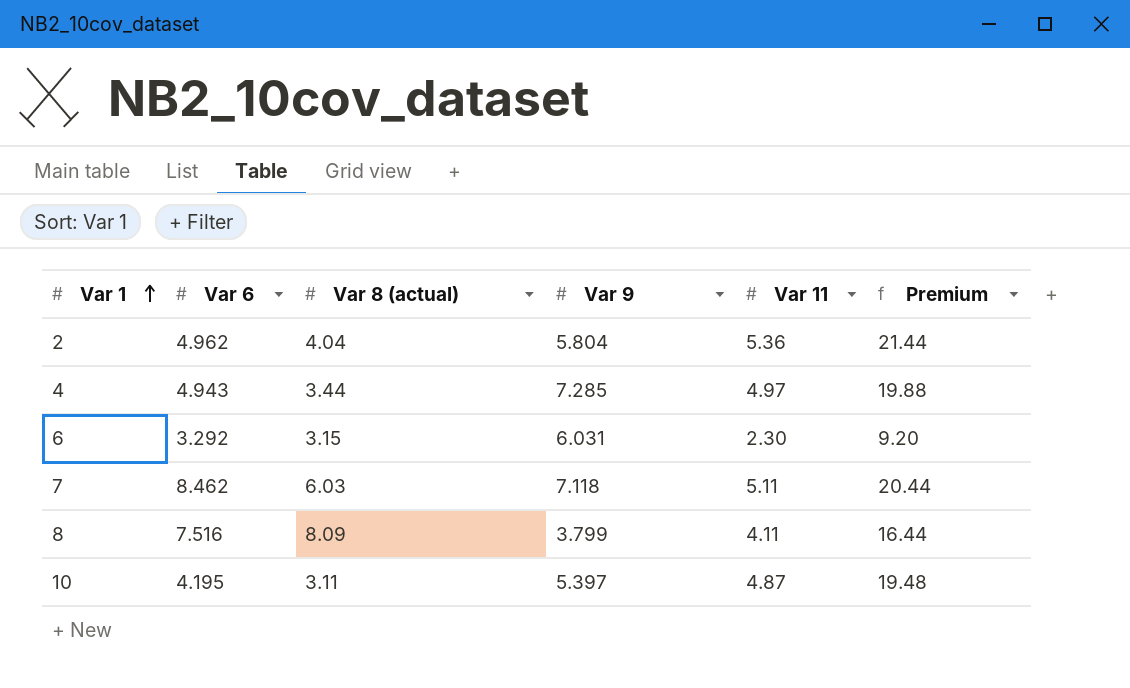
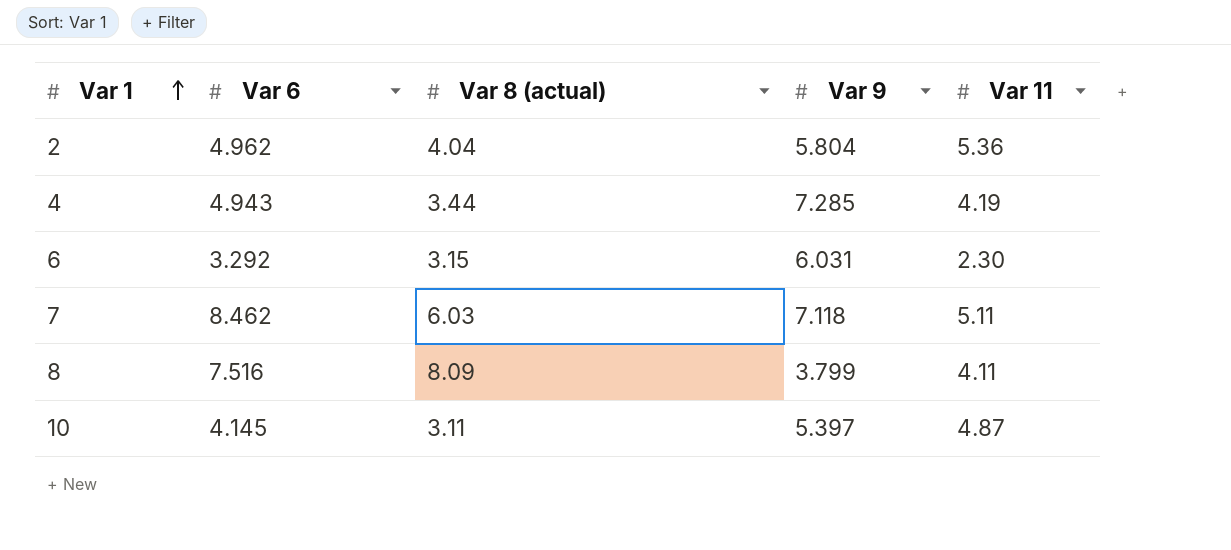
column Premium | formula: [Var 11] * 4 -> none
4 | Var 11: 4.97 -> 4.19
10 | Var 6: 4.195 -> 4.145

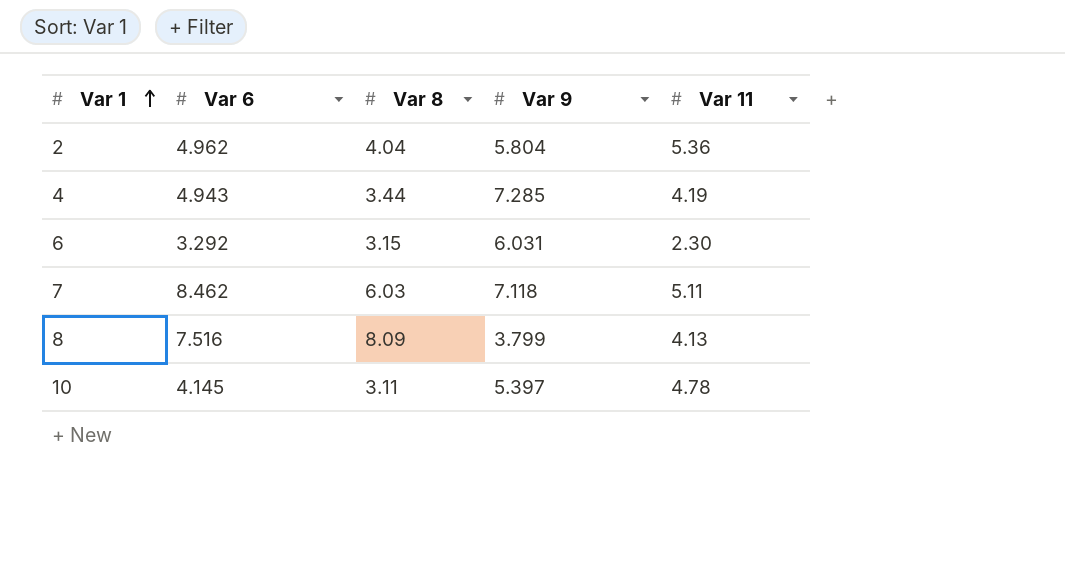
column name: Var 8 (actual) -> Var 8
8 | Var 11: 4.11 -> 4.13
10 | Var 11: 4.87 -> 4.78

